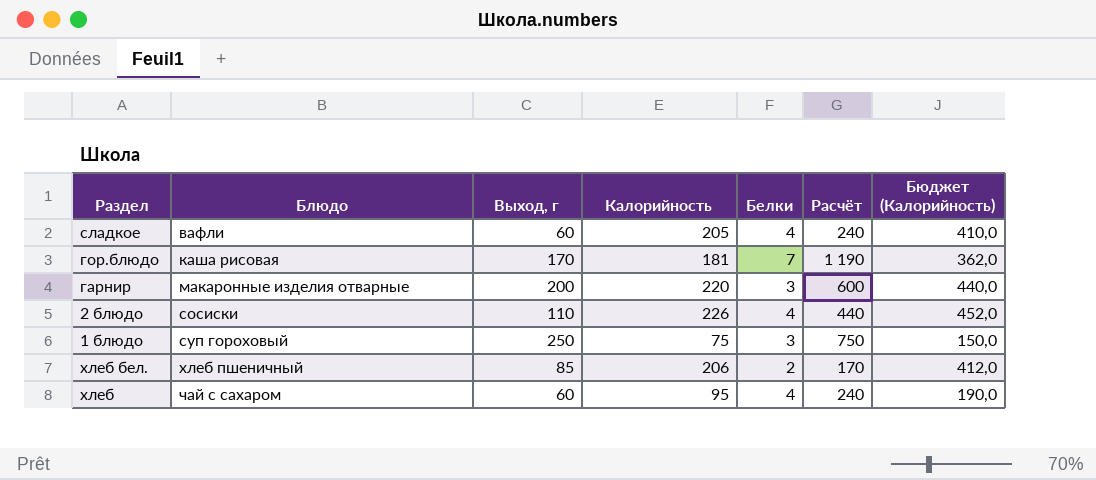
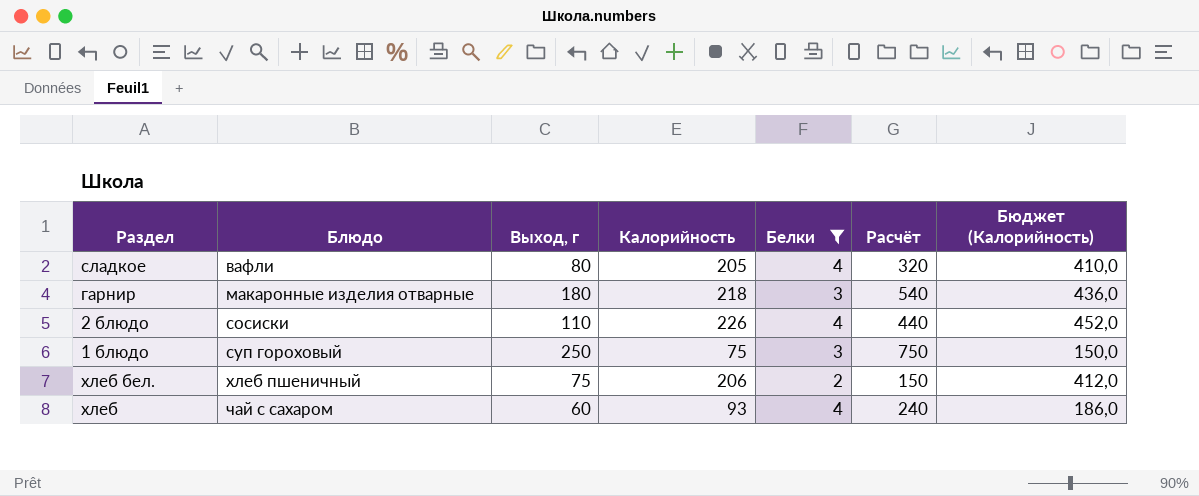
filter: none -> Белки != 7
сладкое | Выход, г: 60 -> 80
сладкое | Расчёт: 240 -> 320
гарнир | Выход, г: 200 -> 180
гарнир | Калорийность: 220 -> 218
гарнир | Расчёт: 600 -> 540
гарнир | Бюджет (Калорийность): 440,0 -> 436,0
хлеб бел. | Выход, г: 85 -> 75
хлеб бел. | Расчёт: 170 -> 150
хлеб | Калорийность: 95 -> 93
хлеб | Бюджет (Калорийность): 190,0 -> 186,0

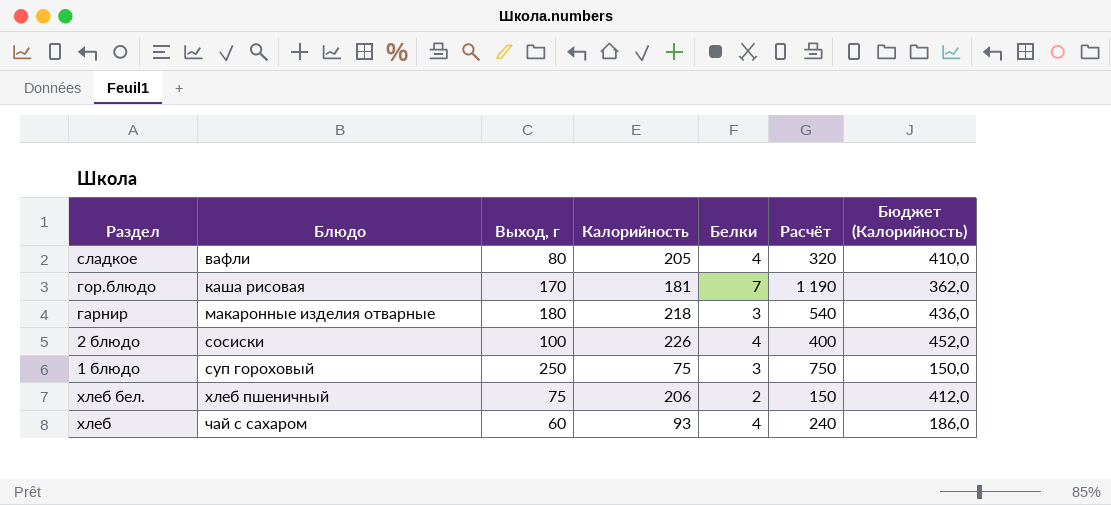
filter: Белки != 7 -> none
2 блюдо | Выход, г: 110 -> 100
2 блюдо | Расчёт: 440 -> 400

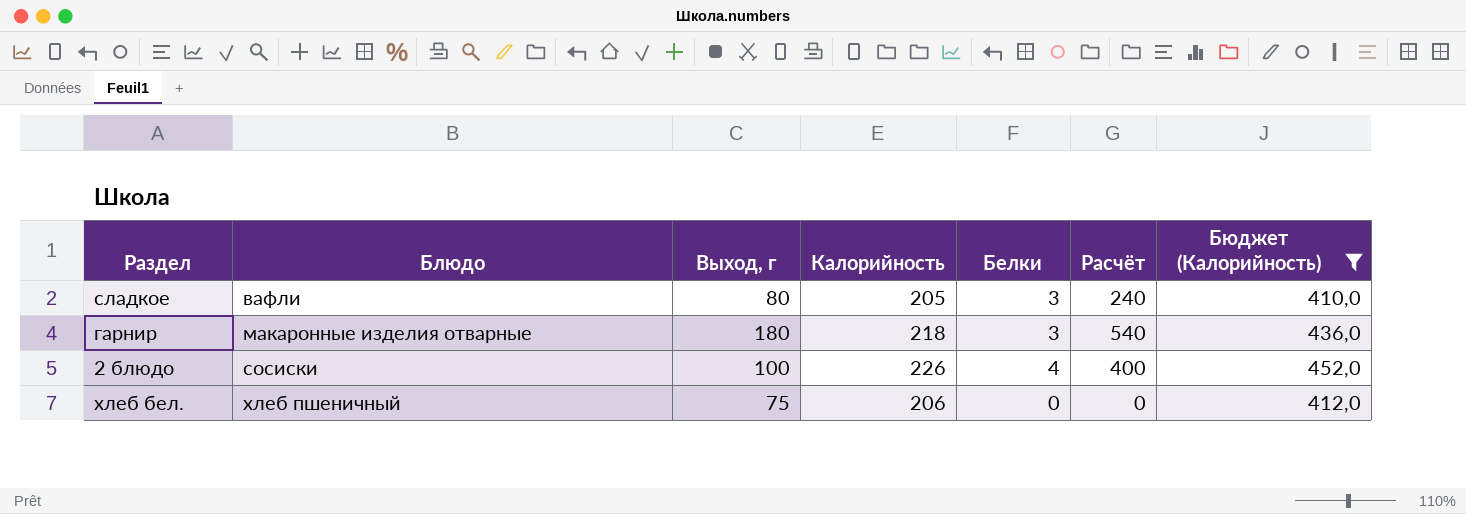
filter: none -> Бюджет (Калорийность) >= 410,0
сладкое | Белки: 4 -> 3
сладкое | Расчёт: 320 -> 240
хлеб бел. | Белки: 2 -> 0
хлеб бел. | Расчёт: 150 -> 0

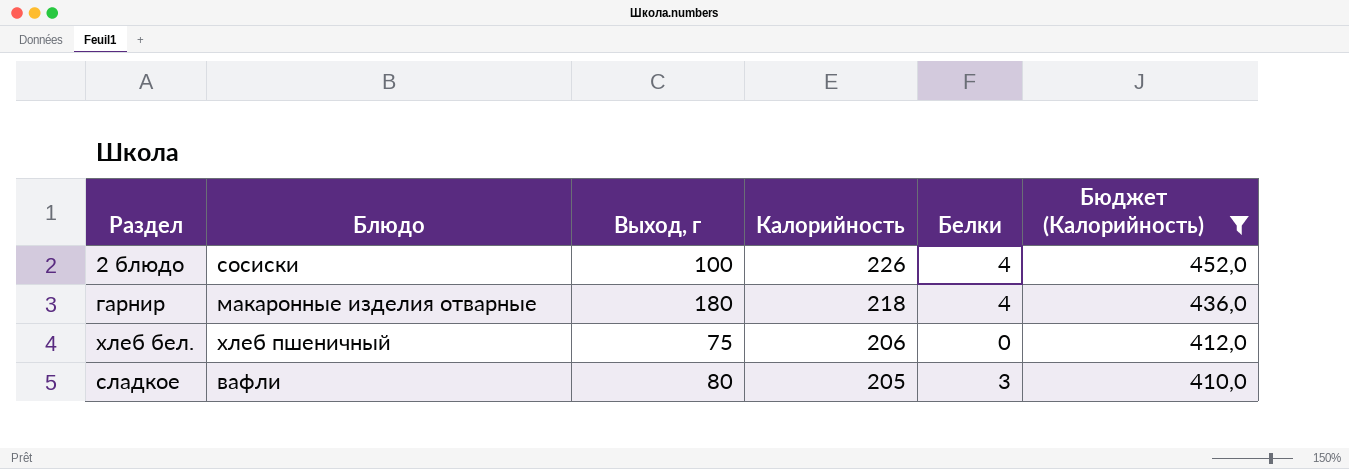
row order: Блюдо ascending -> Калорийность descending
column Расчёт | formula: [Выход, г] * [Белки] -> none
гарнир | Белки: 3 -> 4

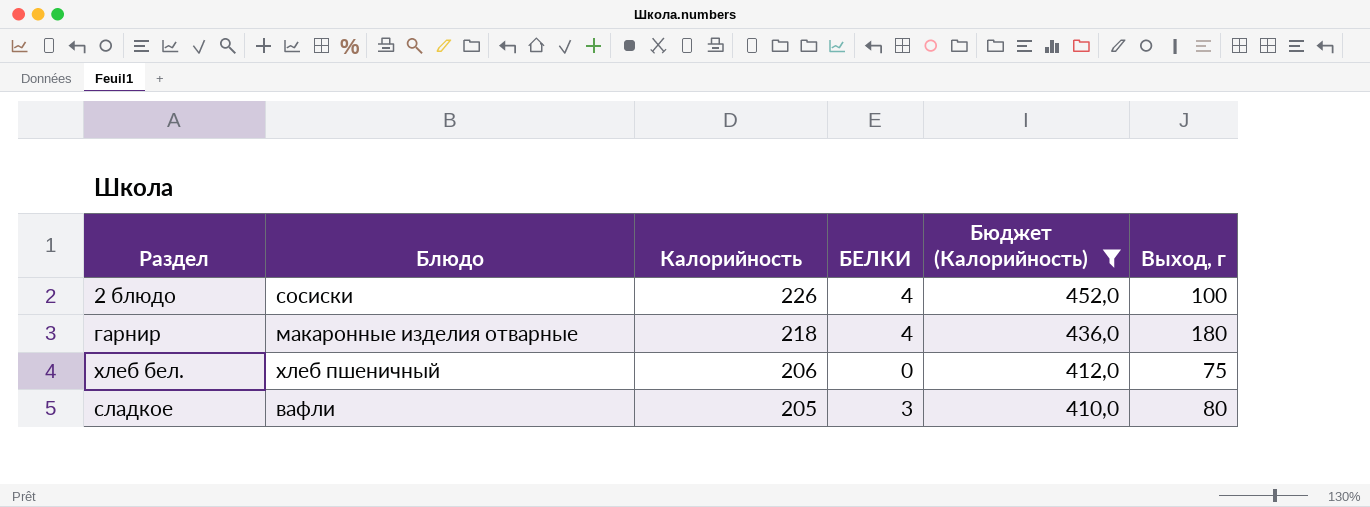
column name: Белки -> БЕЛКИ
column Выход, г | position: 3 -> 6

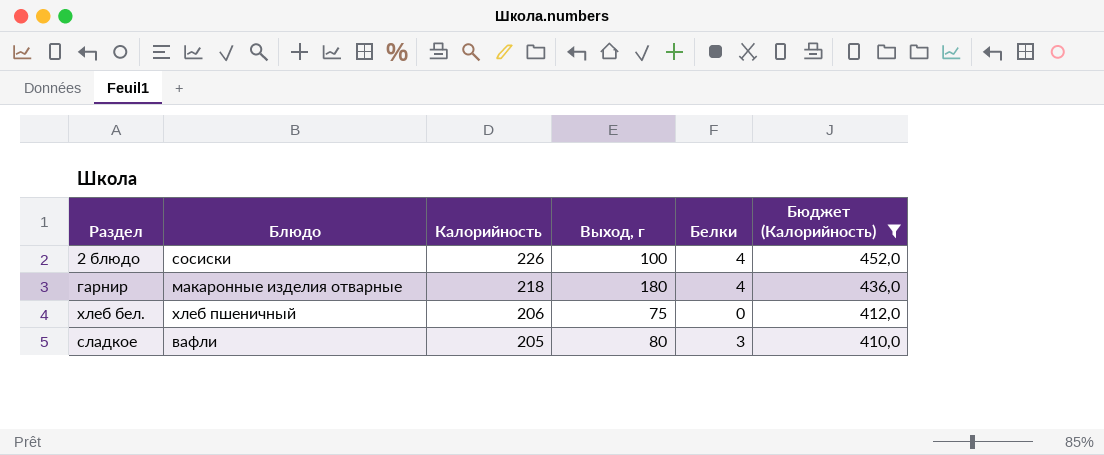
column Выход, г | position: 6 -> 4
column name: БЕЛКИ -> Белки

